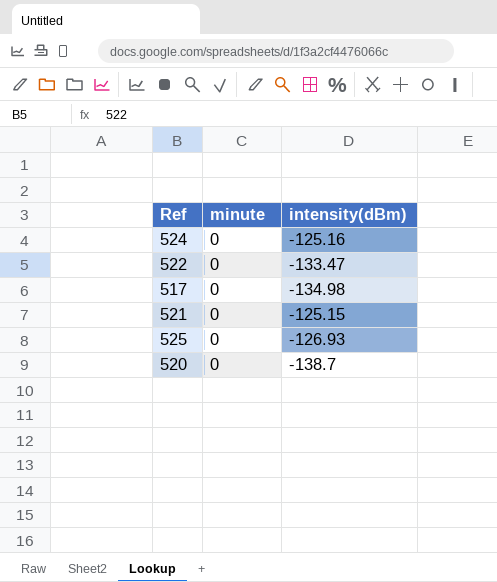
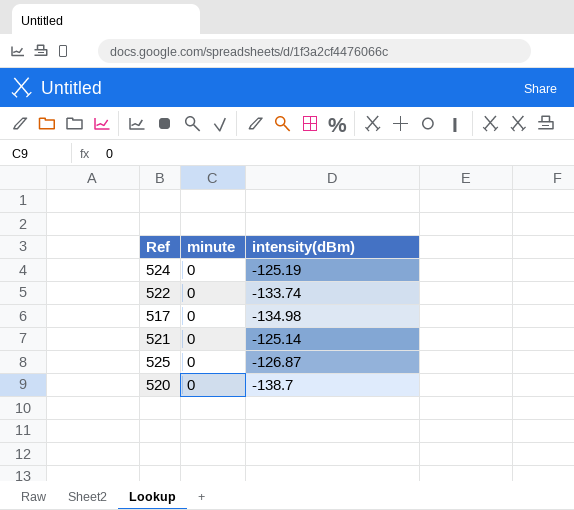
524 | intensity(dBm): -125.16 -> -125.19
522 | intensity(dBm): -133.47 -> -133.74
521 | intensity(dBm): -125.15 -> -125.14
525 | intensity(dBm): -126.93 -> -126.87

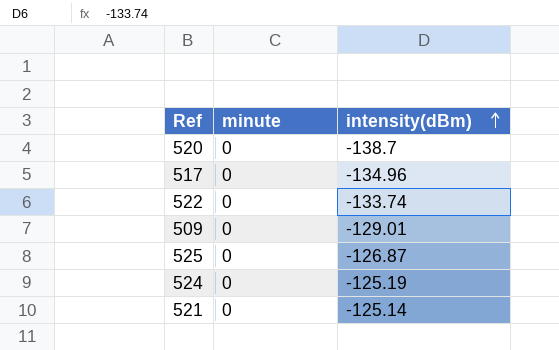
row order: none -> intensity(dBm) ascending
517 | intensity(dBm): -134.98 -> -134.96
row 509: none -> 0 | -129.01

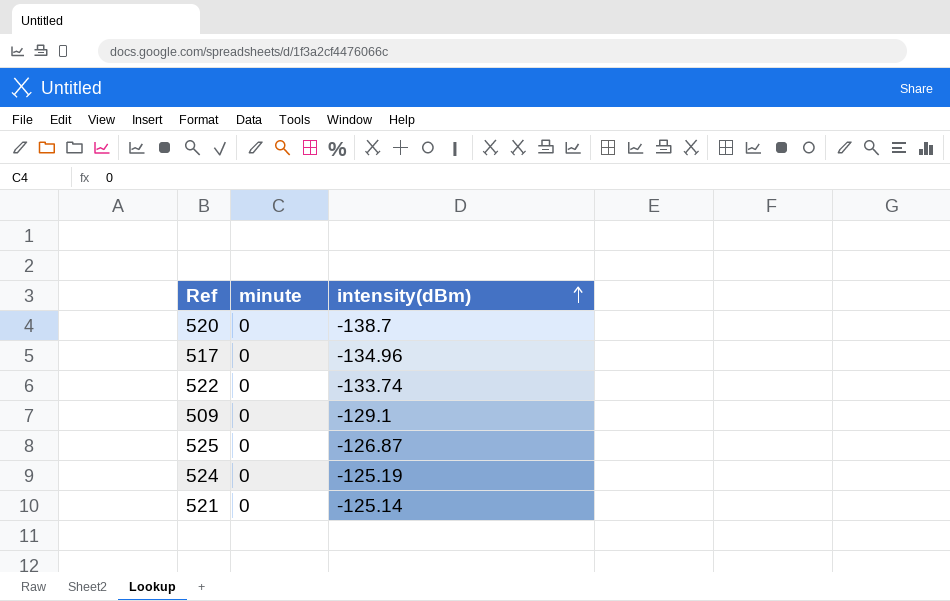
509 | intensity(dBm): -129.01 -> -129.1

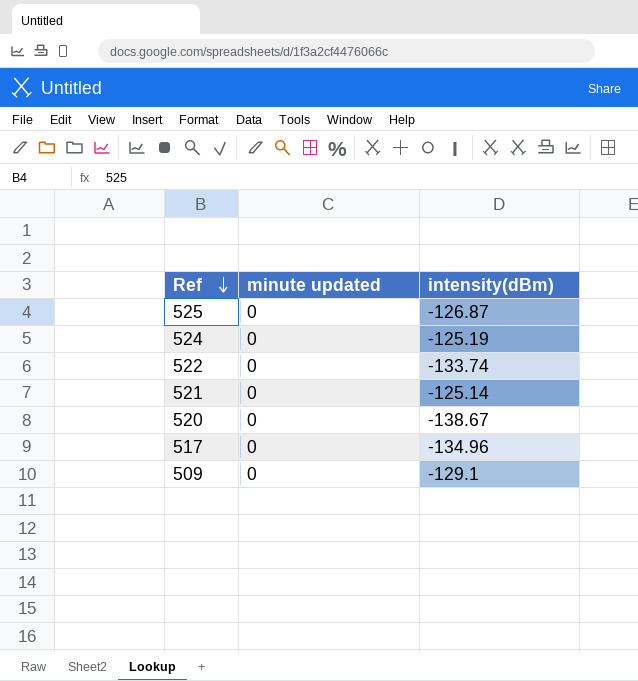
row order: intensity(dBm) ascending -> Ref descending
column name: minute -> minute updated
520 | intensity(dBm): -138.7 -> -138.67

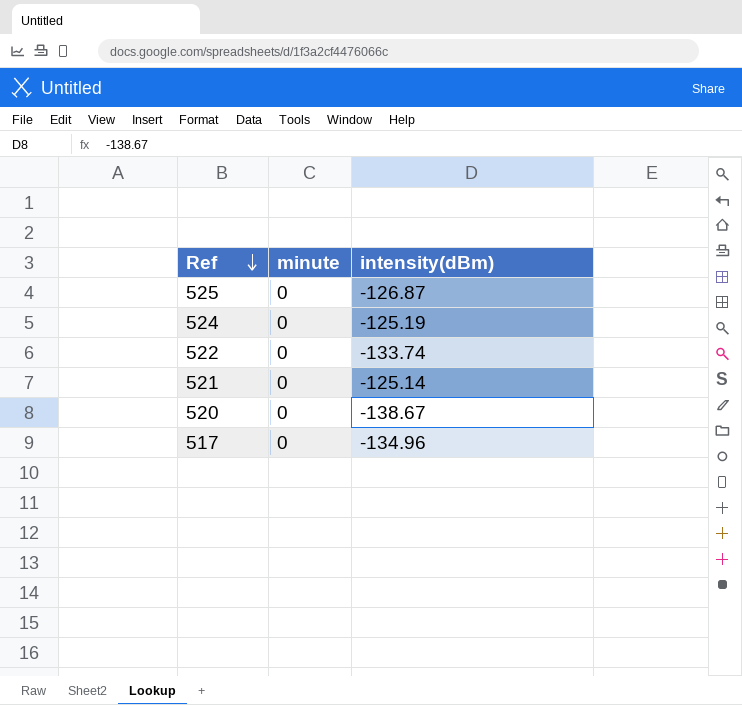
column name: minute updated -> minute
row 509: 0 | -129.1 -> none

